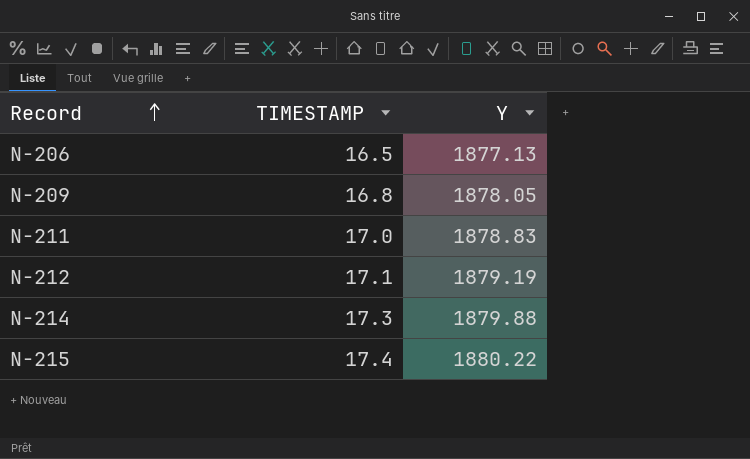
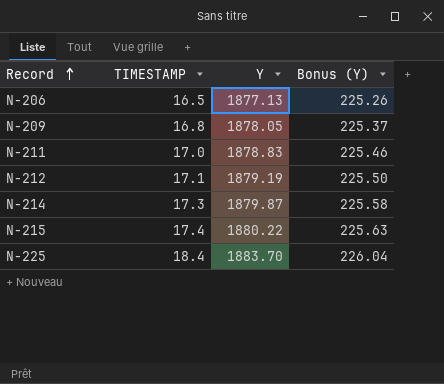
column Bonus (Y) | formula: none -> [Y] * 0.12
N-214 | Y: 1879.88 -> 1879.87
row N-225: none -> 18.4 | 1883.70 | 226.04

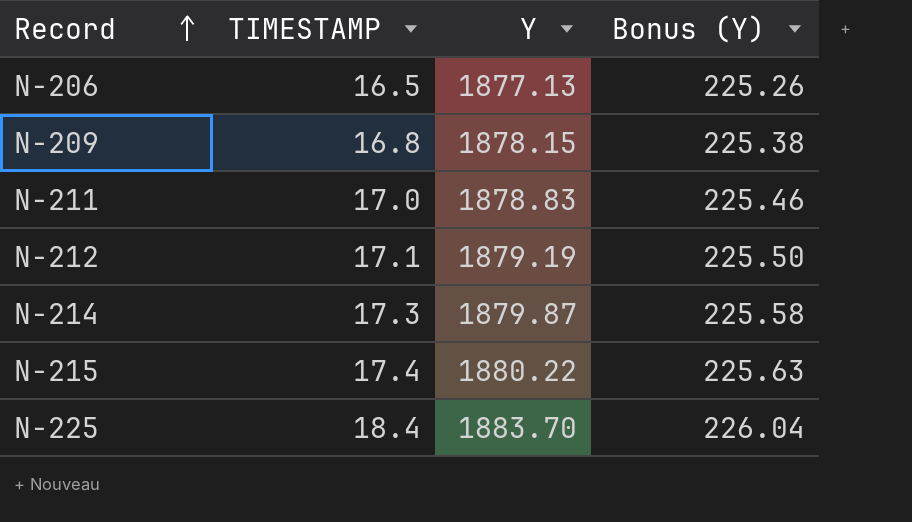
N-209 | Y: 1878.05 -> 1878.15
N-209 | Bonus (Y): 225.37 -> 225.38

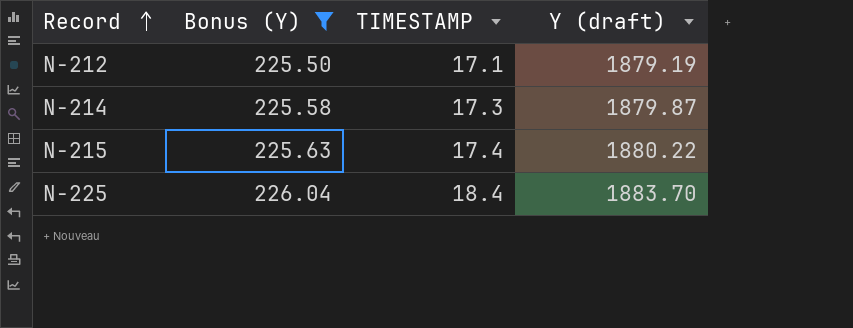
filter: none -> Bonus (Y) >= 225.50
column Bonus (Y) | position: 4 -> 2
column name: Y -> Y (draft)

